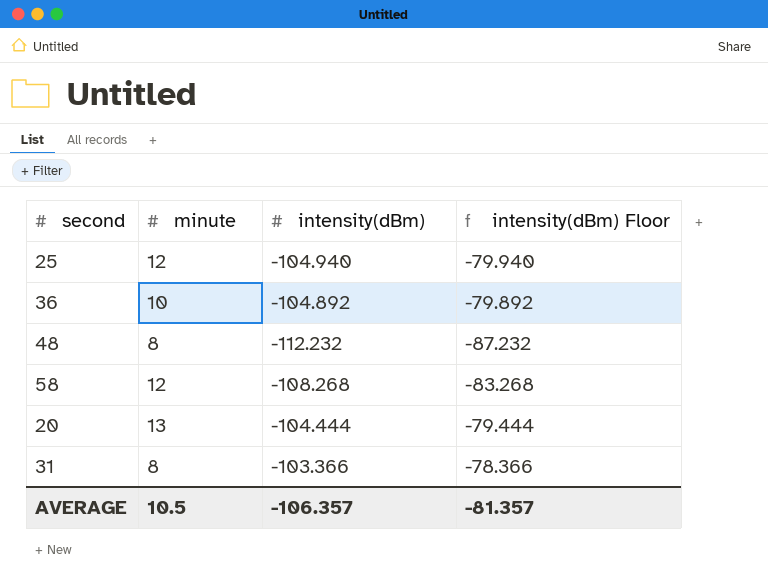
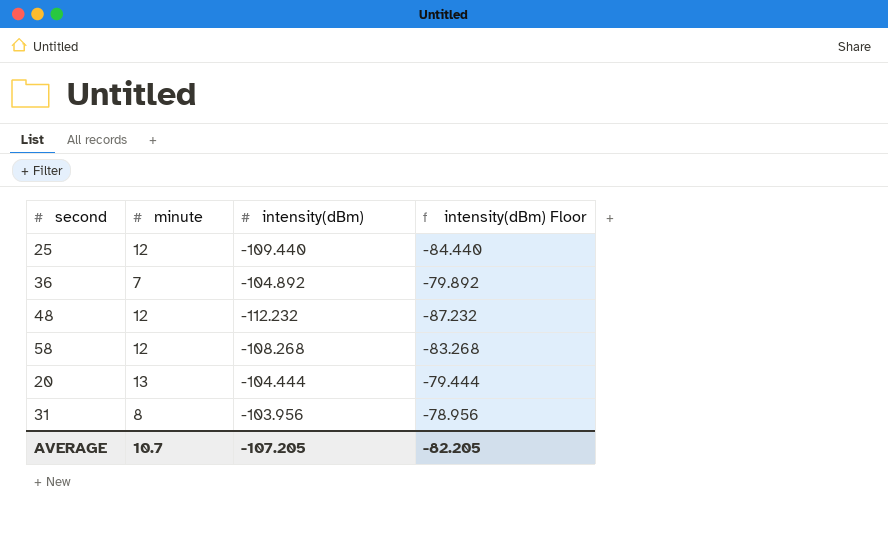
25 | intensity(dBm): -104.940 -> -109.440
25 | intensity(dBm) Floor: -79.940 -> -84.440
36 | minute: 10 -> 7
48 | minute: 8 -> 12
31 | intensity(dBm): -103.366 -> -103.956
31 | intensity(dBm) Floor: -78.366 -> -78.956
AVERAGE | minute: 10.5 -> 10.7
AVERAGE | intensity(dBm): -106.357 -> -107.205
AVERAGE | intensity(dBm) Floor: -81.357 -> -82.205

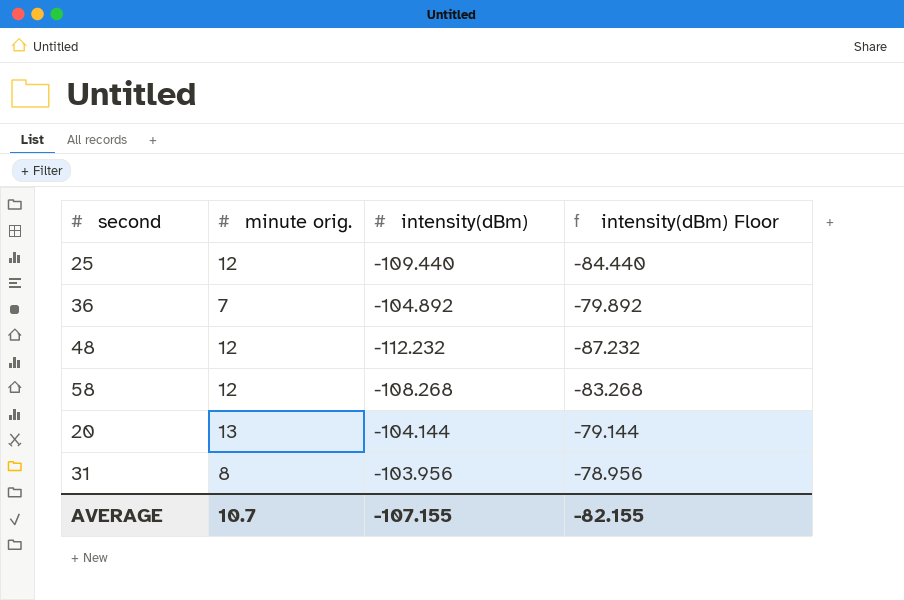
column name: minute -> minute orig.
20 | intensity(dBm): -104.444 -> -104.144
20 | intensity(dBm) Floor: -79.444 -> -79.144
AVERAGE | intensity(dBm): -107.205 -> -107.155
AVERAGE | intensity(dBm) Floor: -82.205 -> -82.155

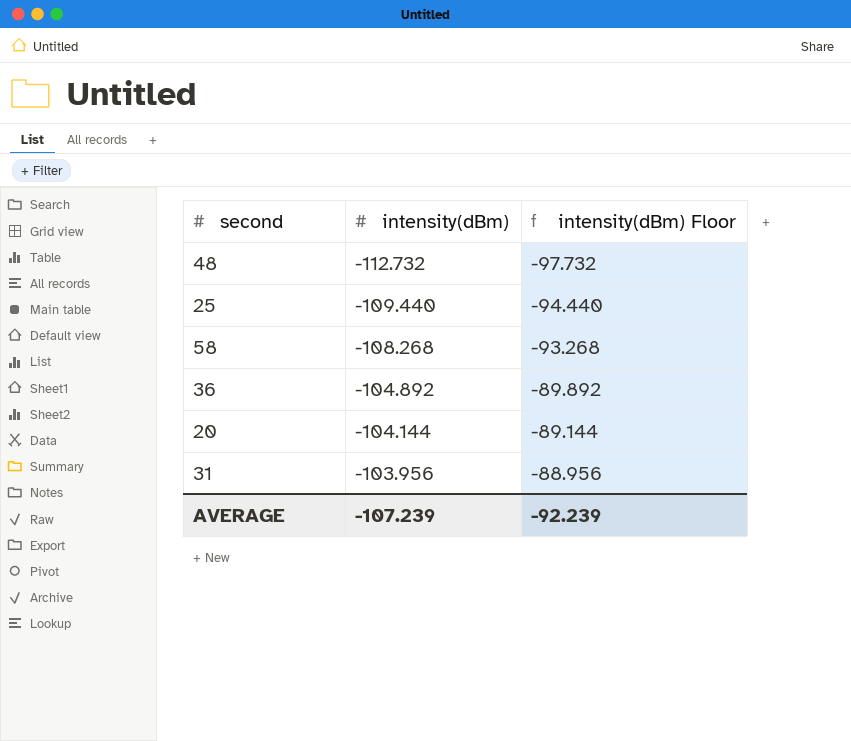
row order: none -> intensity(dBm) ascending
column minute orig. | position: 2 -> none
column intensity(dBm) Floor | formula: [intensity(dBm)] + 25 -> [intensity(dBm)] + 15
48 | intensity(dBm): -112.232 -> -112.732
AVERAGE | intensity(dBm): -107.155 -> -107.239
AVERAGE | intensity(dBm) Floor: -82.155 -> -92.239

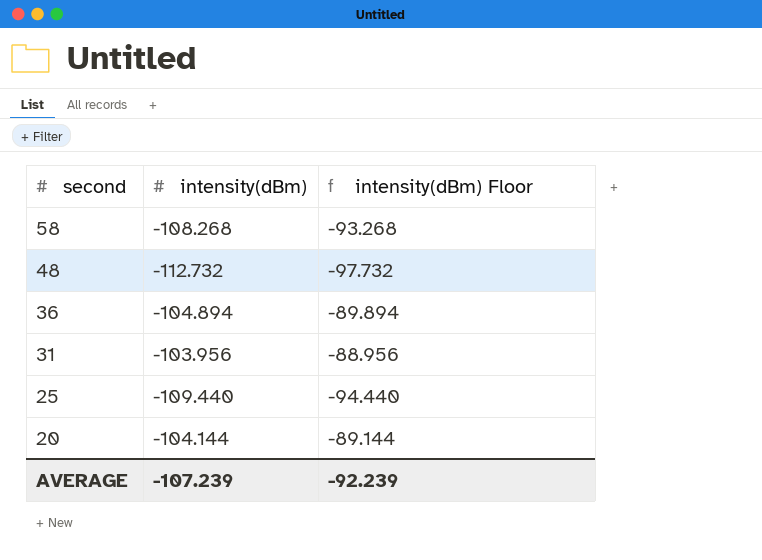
row order: intensity(dBm) ascending -> second descending
36 | intensity(dBm): -104.892 -> -104.894
36 | intensity(dBm) Floor: -89.892 -> -89.894

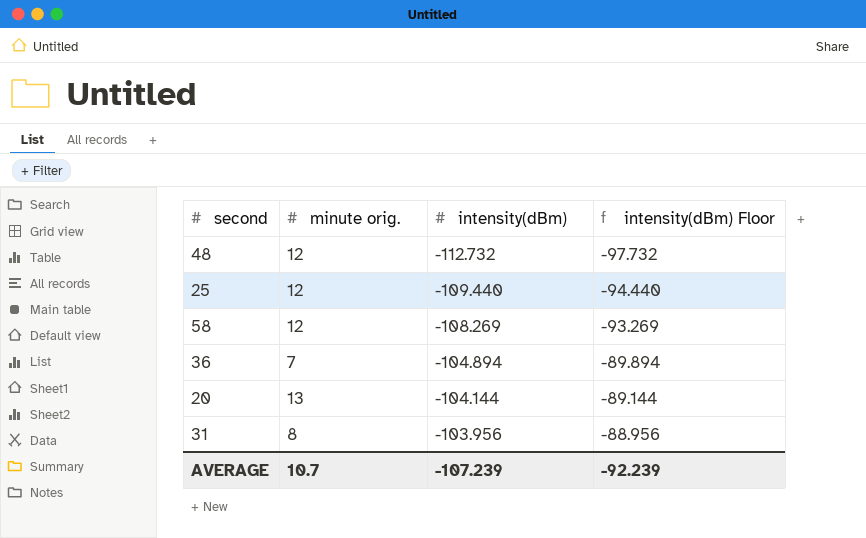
row order: second descending -> intensity(dBm) ascending
column minute orig. | position: none -> 2
58 | intensity(dBm): -108.268 -> -108.269
58 | intensity(dBm) Floor: -93.268 -> -93.269

